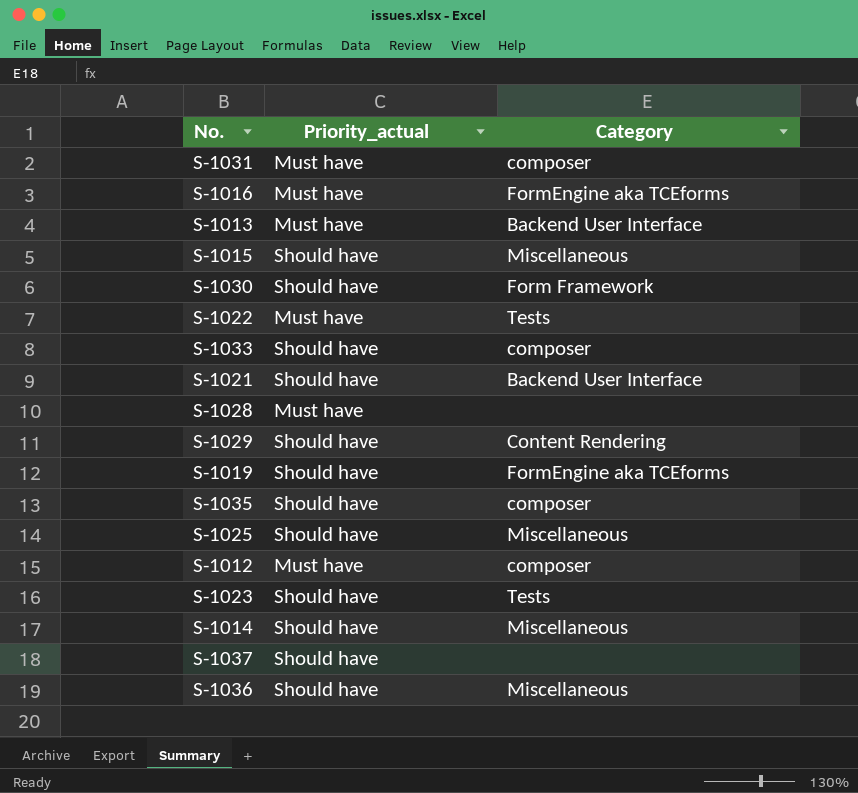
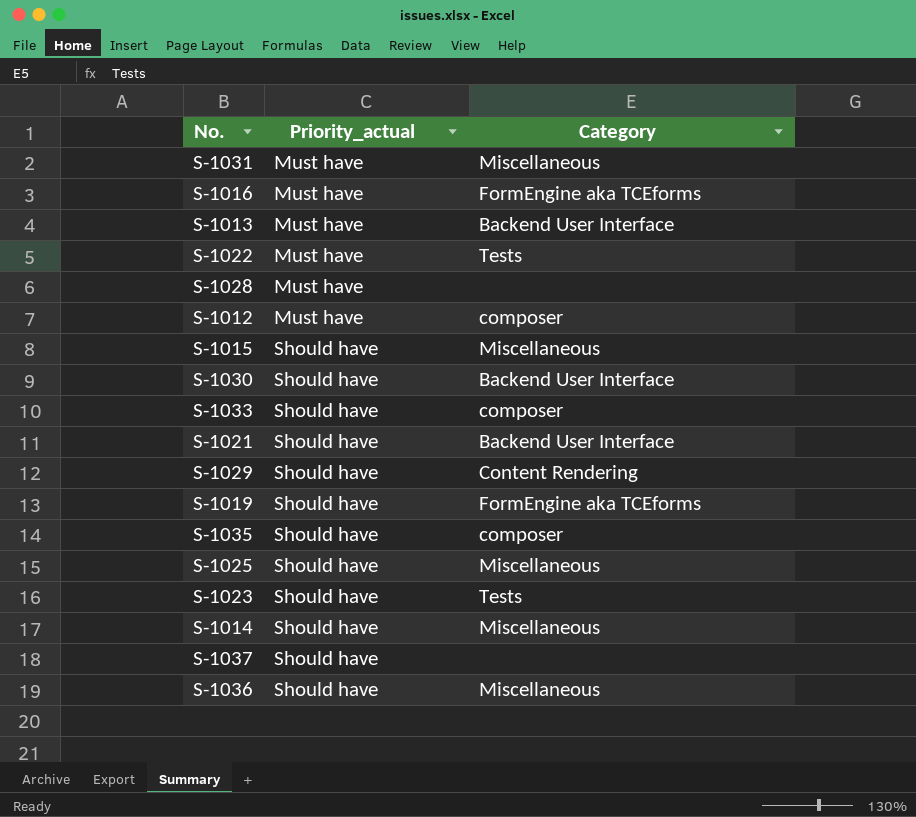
row order: none -> Priority_actual ascending
S-1031 | Category: composer -> Miscellaneous
S-1030 | Category: Form Framework -> Backend User Interface

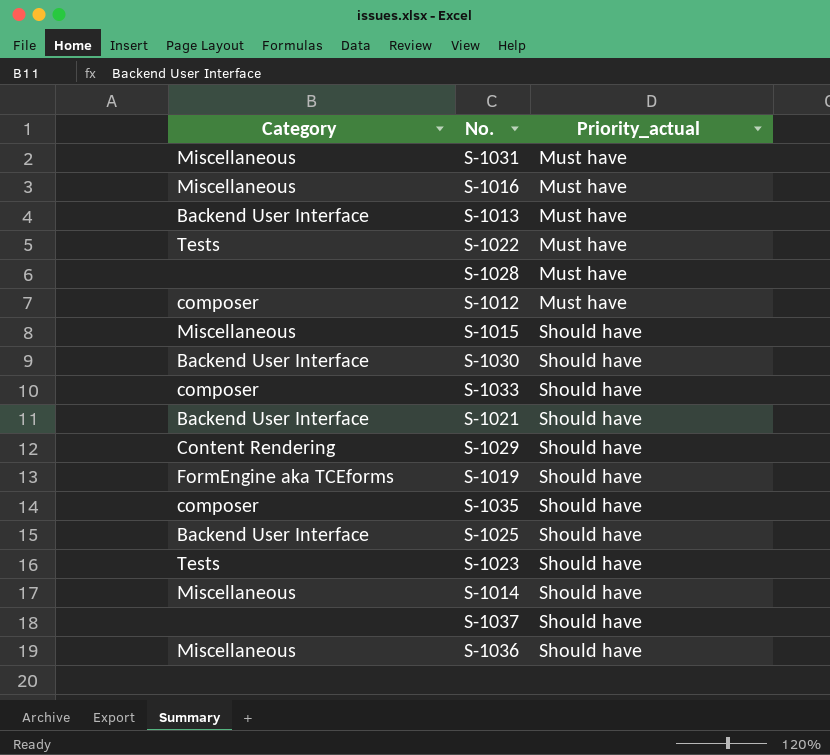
column Category | position: 3 -> 1
S-1016 | Category: FormEngine aka TCEforms -> Miscellaneous
S-1025 | Category: Miscellaneous -> Backend User Interface

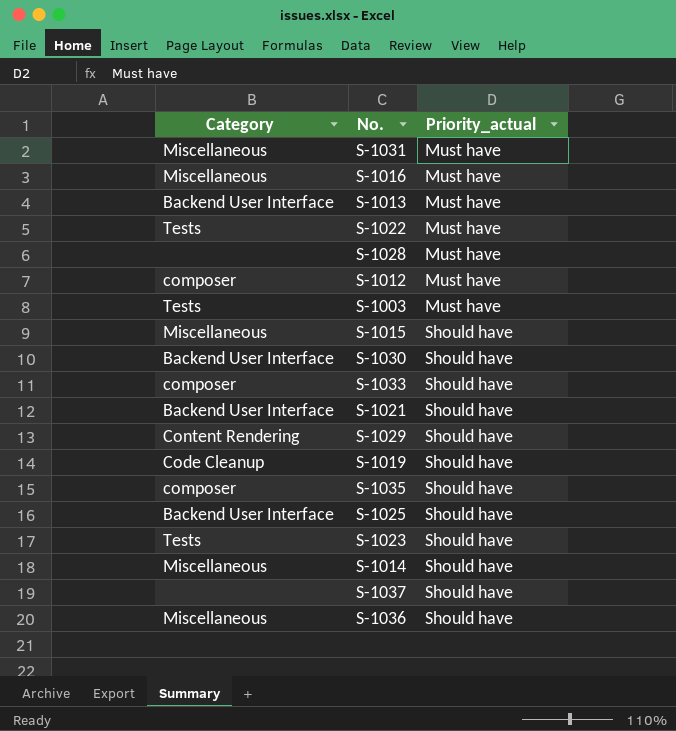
row S-1003: none -> Tests | Must have
S-1019 | Category: FormEngine aka TCEforms -> Code Cleanup

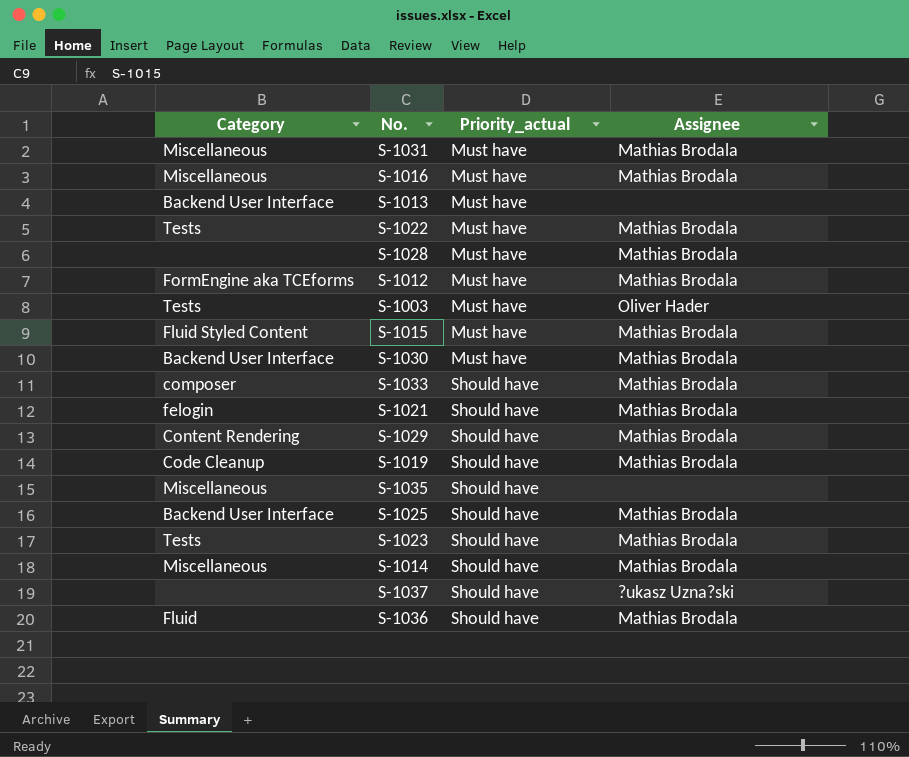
column Assignee | position: none -> 4
S-1012 | Category: composer -> FormEngine aka TCEforms
S-1015 | Category: Miscellaneous -> Fluid Styled Content
S-1015 | Priority_actual: Should have -> Must have
S-1030 | Priority_actual: Should have -> Must have
S-1021 | Category: Backend User Interface -> felogin
S-1035 | Category: composer -> Miscellaneous
S-1036 | Category: Miscellaneous -> Fluid

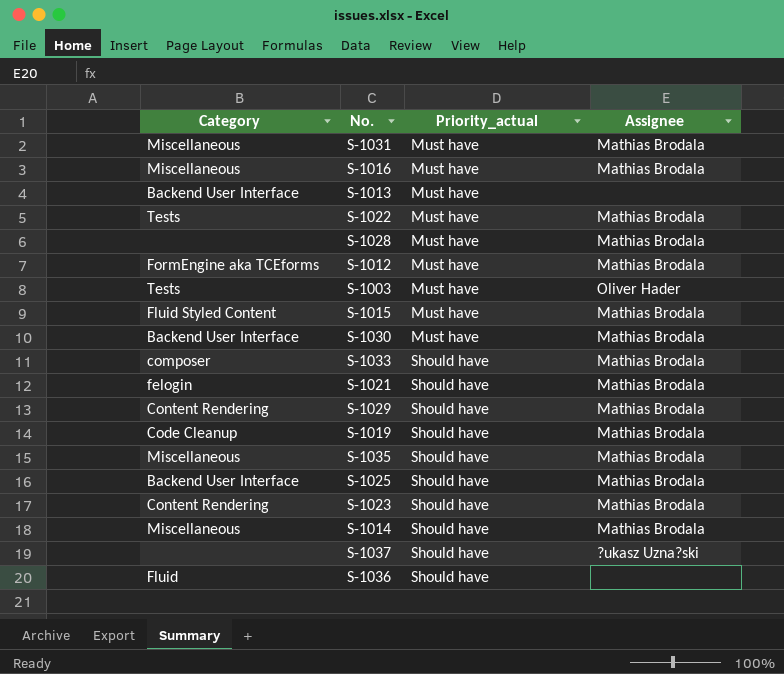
S-1035 | Assignee: none -> Mathias Brodala
S-1023 | Category: Tests -> Content Rendering
S-1036 | Assignee: Mathias Brodala -> none

